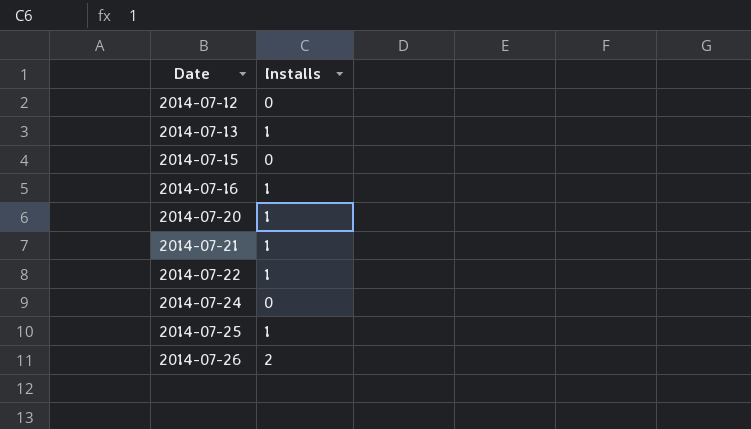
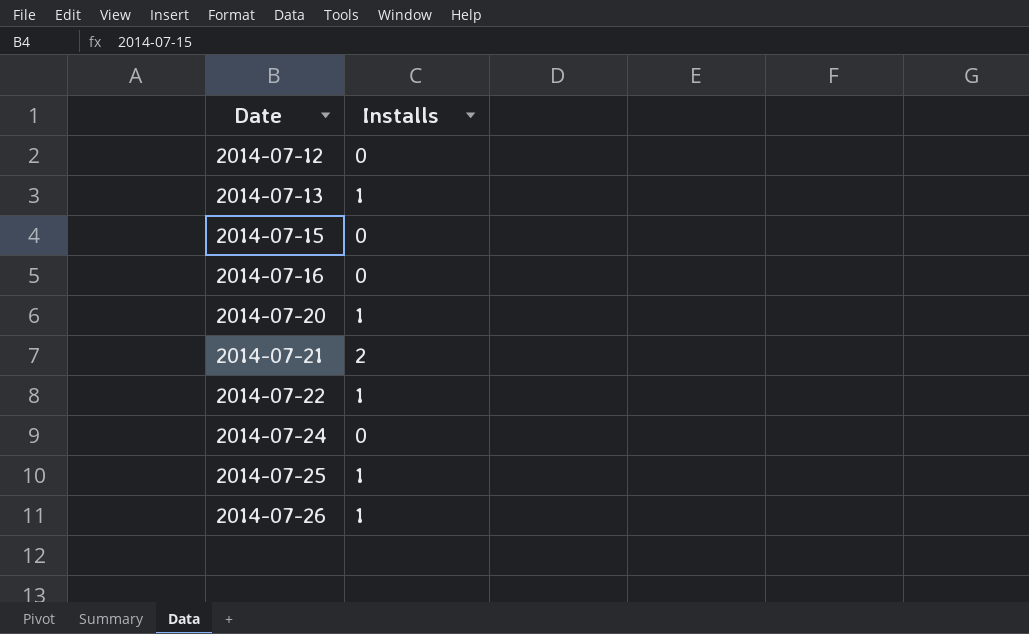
2014-07-16 | Installs: 1 -> 0
2014-07-21 | Installs: 1 -> 2
2014-07-26 | Installs: 2 -> 1

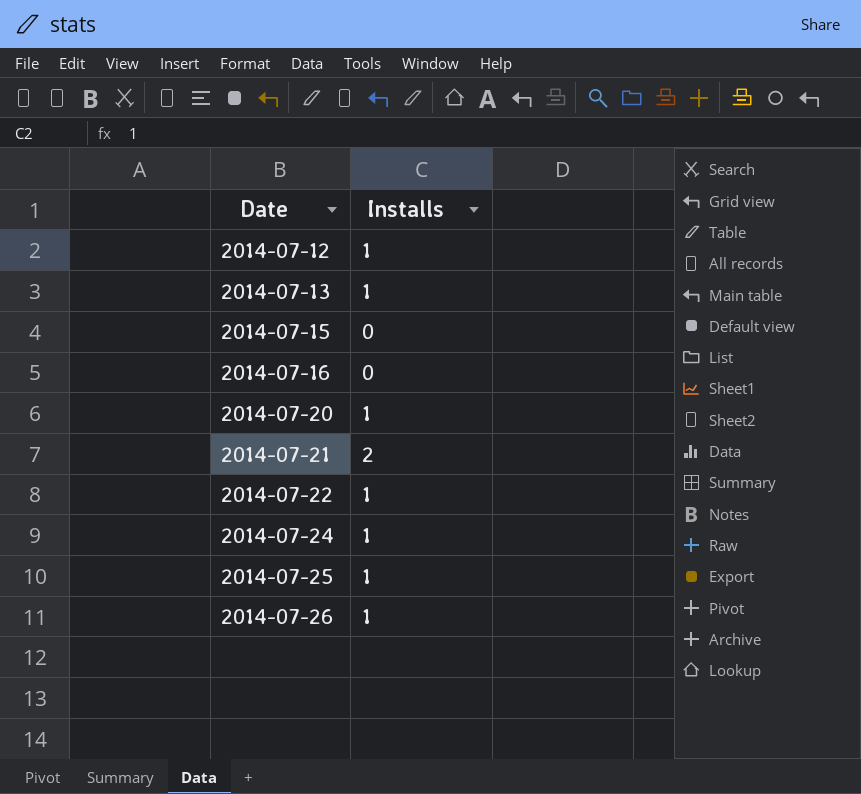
2014-07-12 | Installs: 0 -> 1
2014-07-24 | Installs: 0 -> 1

